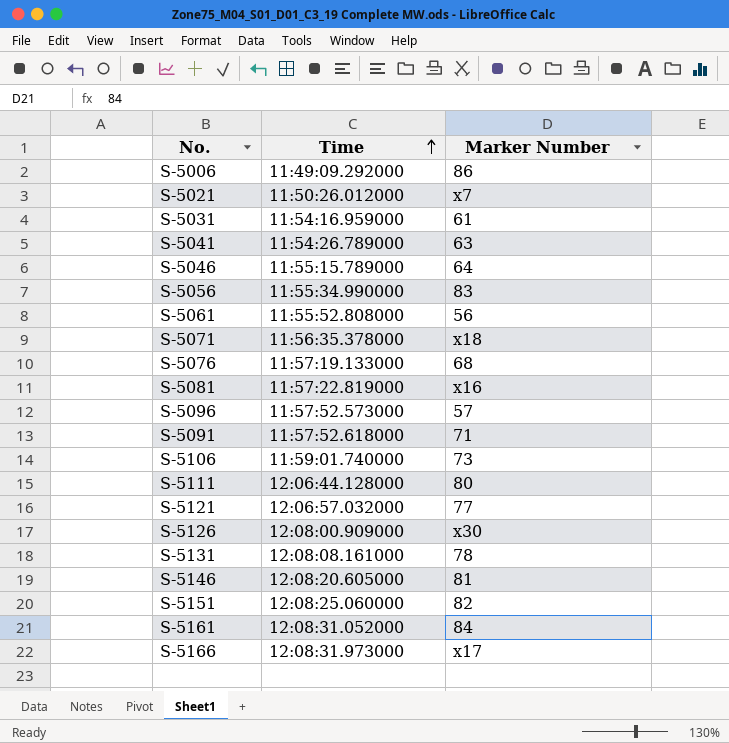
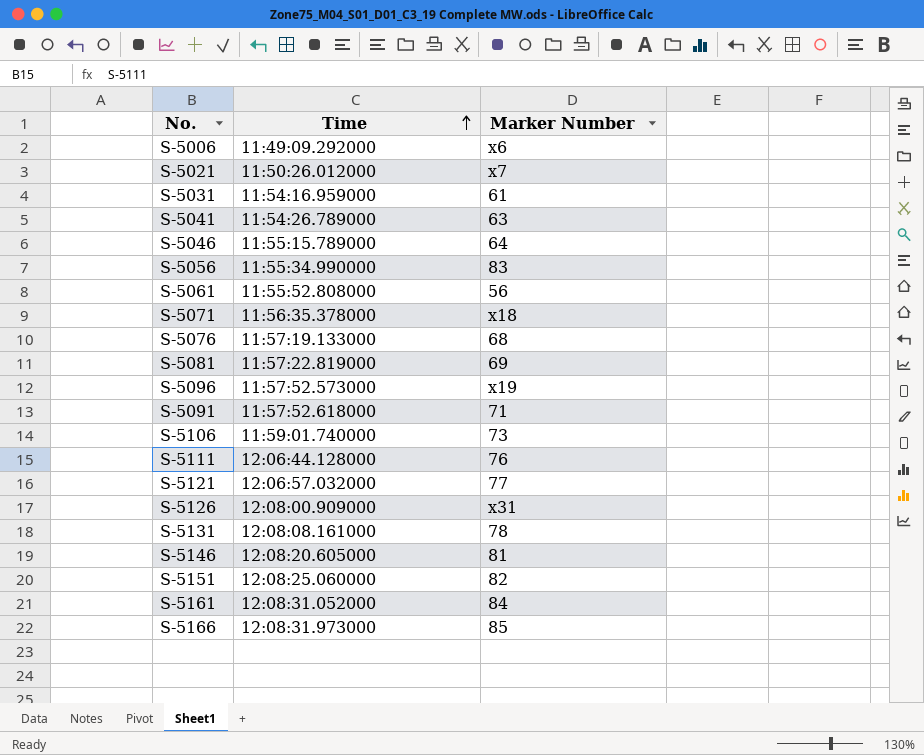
S-5006 | Marker Number: 86 -> x6
S-5081 | Marker Number: x16 -> 69
S-5096 | Marker Number: 57 -> x19
S-5111 | Marker Number: 80 -> 76
S-5126 | Marker Number: x30 -> x31
S-5166 | Marker Number: x17 -> 85

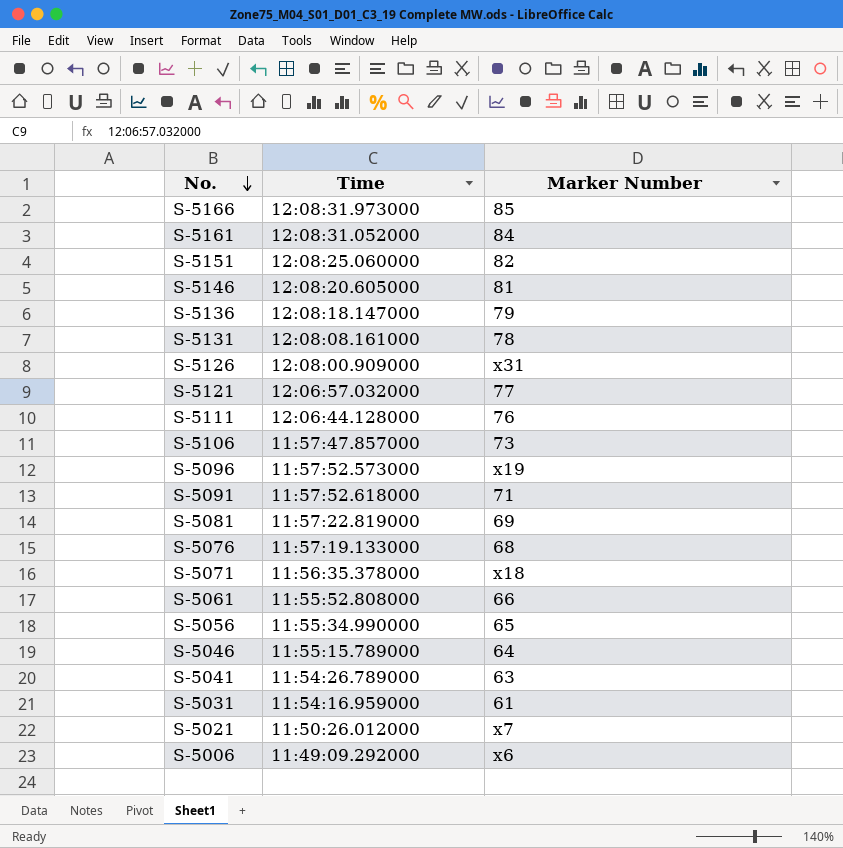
row order: Time ascending -> No. descending
row S-5136: none -> 12:08:18.147000 | 79
S-5106 | Time: 11:59:01.740000 -> 11:57:47.857000
S-5061 | Marker Number: 56 -> 66
S-5056 | Marker Number: 83 -> 65

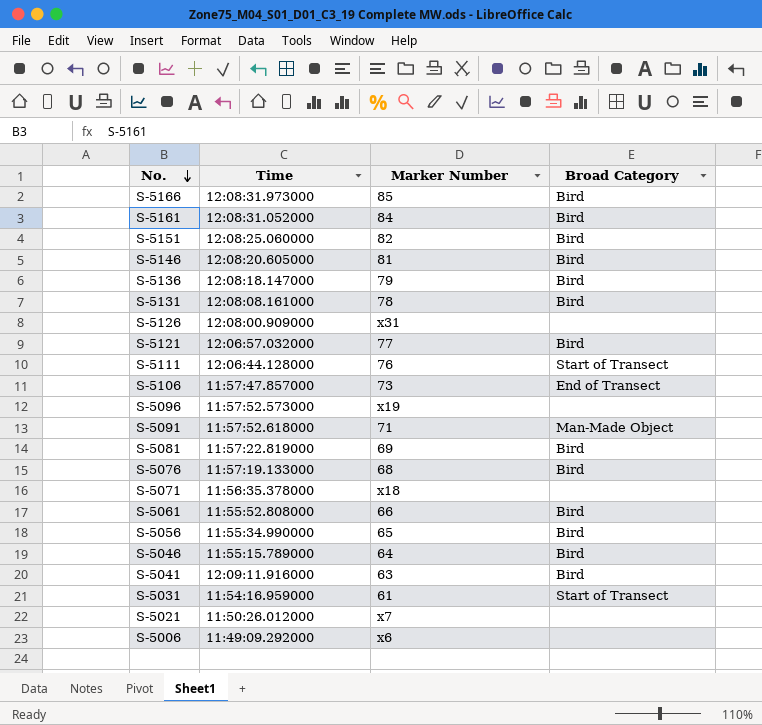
column Broad Category | position: none -> 4
S-5041 | Time: 11:54:26.789000 -> 12:09:11.916000

